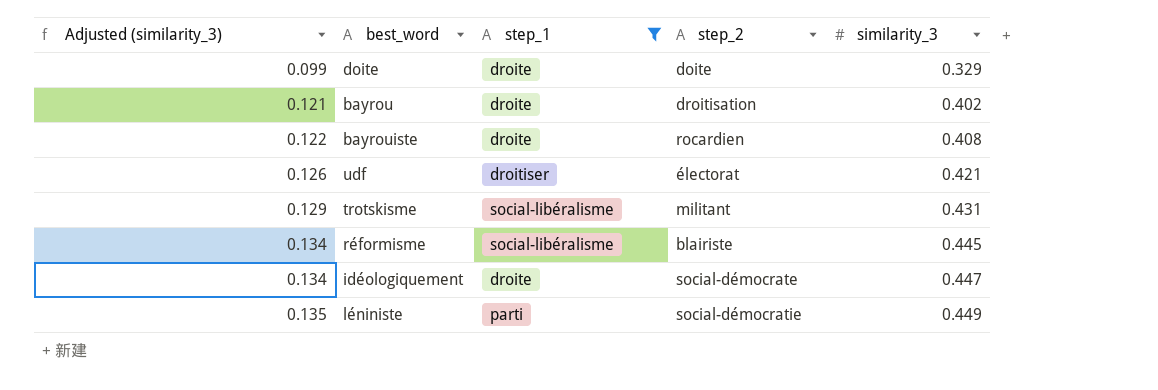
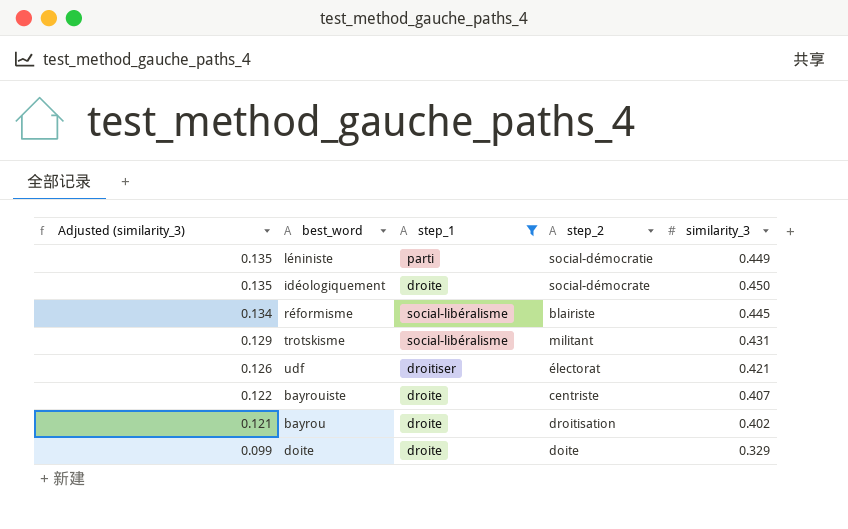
row order: Adjusted (similarity_3) ascending -> Adjusted (similarity_3) descending
idéologiquement | Adjusted (similarity_3): 0.134 -> 0.135
idéologiquement | similarity_3: 0.447 -> 0.450
bayrouiste | step_2: rocardien -> centriste
bayrouiste | similarity_3: 0.408 -> 0.407

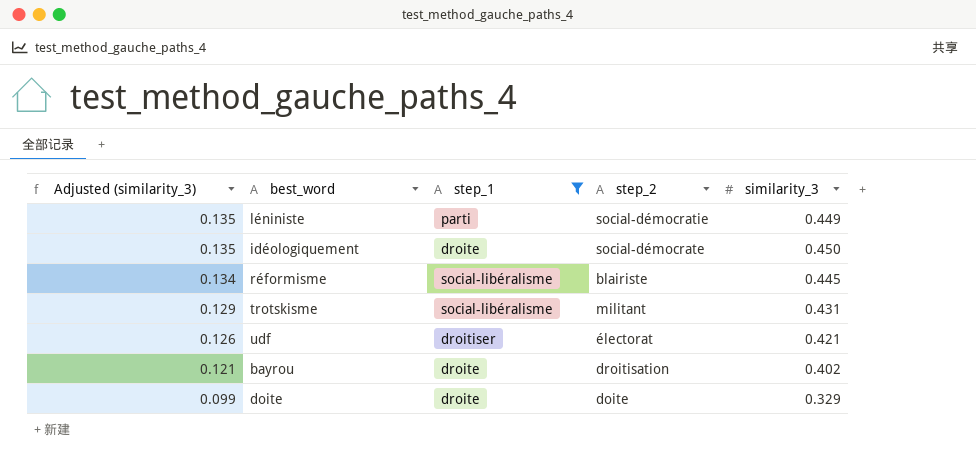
row bayrouiste: 0.122 | droite | centriste | 0.407 -> none

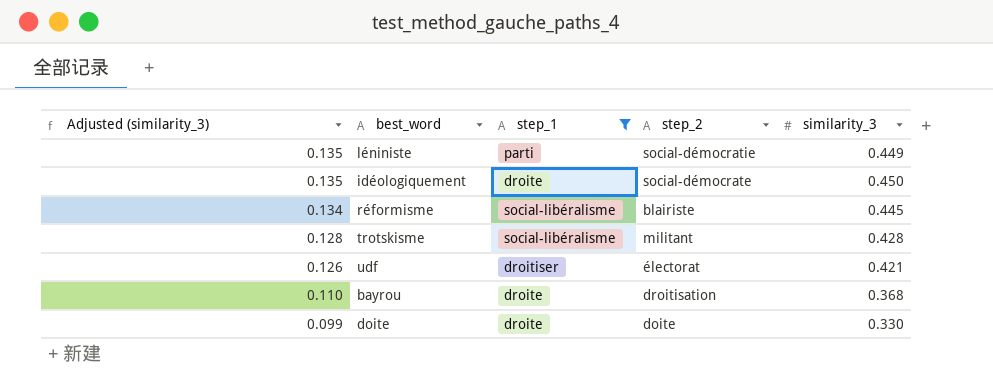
trotskisme | Adjusted (similarity_3): 0.129 -> 0.128
trotskisme | similarity_3: 0.431 -> 0.428
bayrou | Adjusted (similarity_3): 0.121 -> 0.110
bayrou | similarity_3: 0.402 -> 0.368
doite | similarity_3: 0.329 -> 0.330

